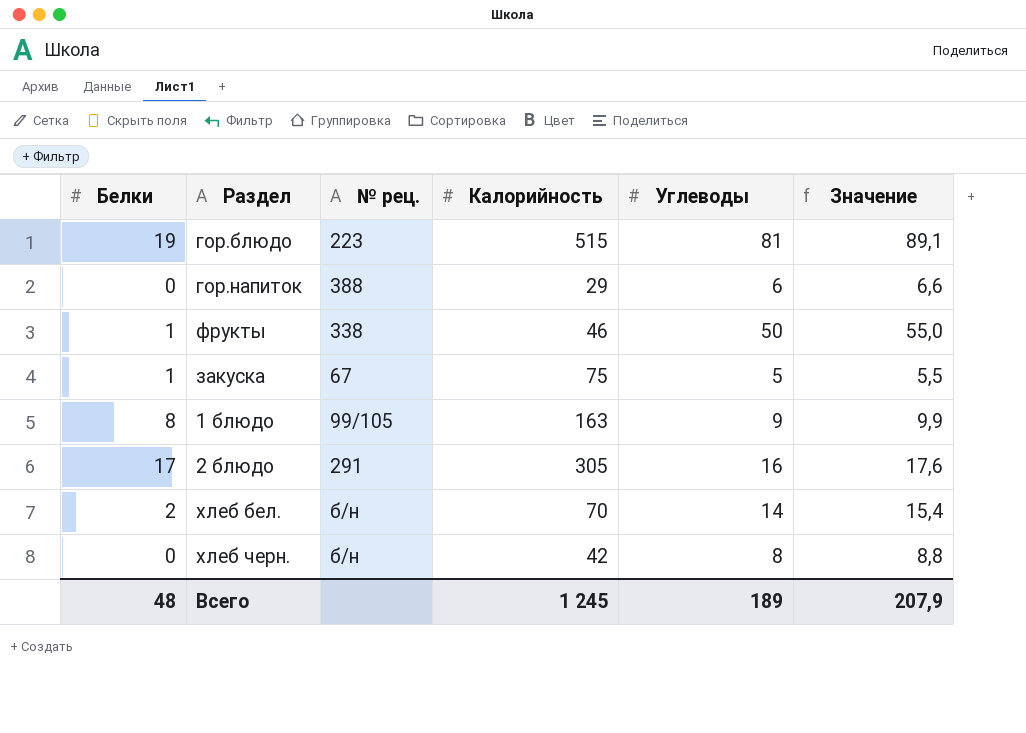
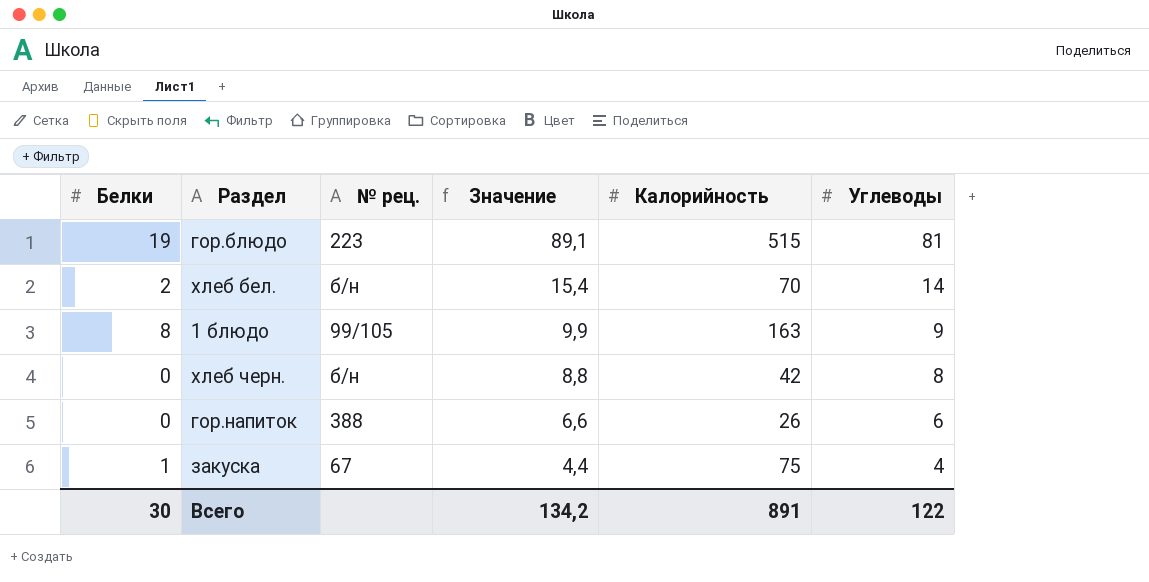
row order: none -> Значение descending
column Значение | position: 6 -> 4
row фрукты: 1 | 338 | 46 | 50 | 55,0 -> none
row 2 блюдо: 17 | 291 | 305 | 16 | 17,6 -> none
гор.напиток | Калорийность: 29 -> 26
закуска | Значение: 5,5 -> 4,4
закуска | Углеводы: 5 -> 4
Всего | Белки: 48 -> 30
Всего | Значение: 207,9 -> 134,2
Всего | Калорийность: 1 245 -> 891
Всего | Углеводы: 189 -> 122

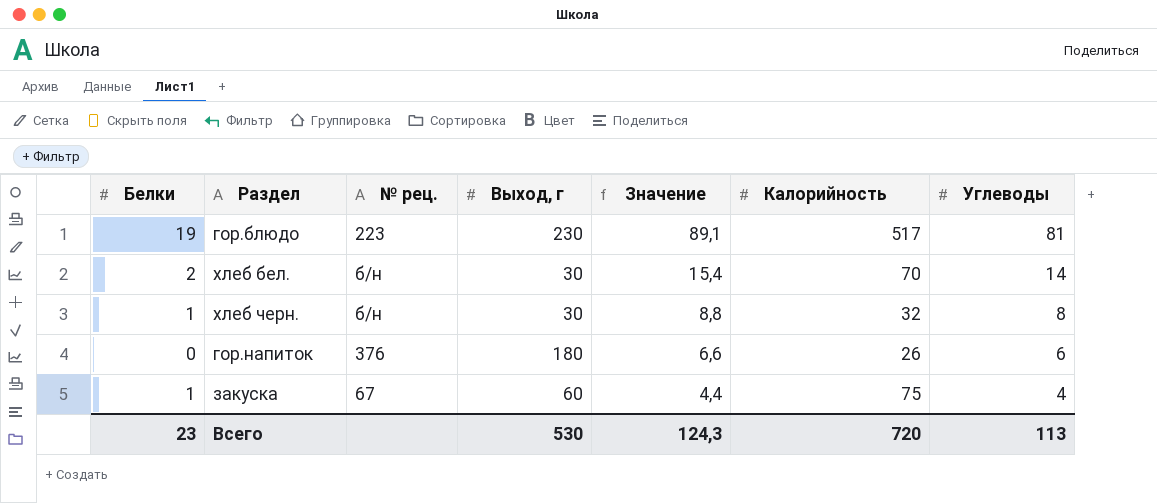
column Выход, г | position: none -> 4
row 1 блюдо: 8 | 99/105 | 9,9 | 163 | 9 -> none
гор.блюдо | Калорийность: 515 -> 517
хлеб черн. | Белки: 0 -> 1
хлеб черн. | Калорийность: 42 -> 32
гор.напиток | № рец.: 388 -> 376
Всего | Белки: 30 -> 23
Всего | Значение: 134,2 -> 124,3
Всего | Калорийность: 891 -> 720
Всего | Углеводы: 122 -> 113

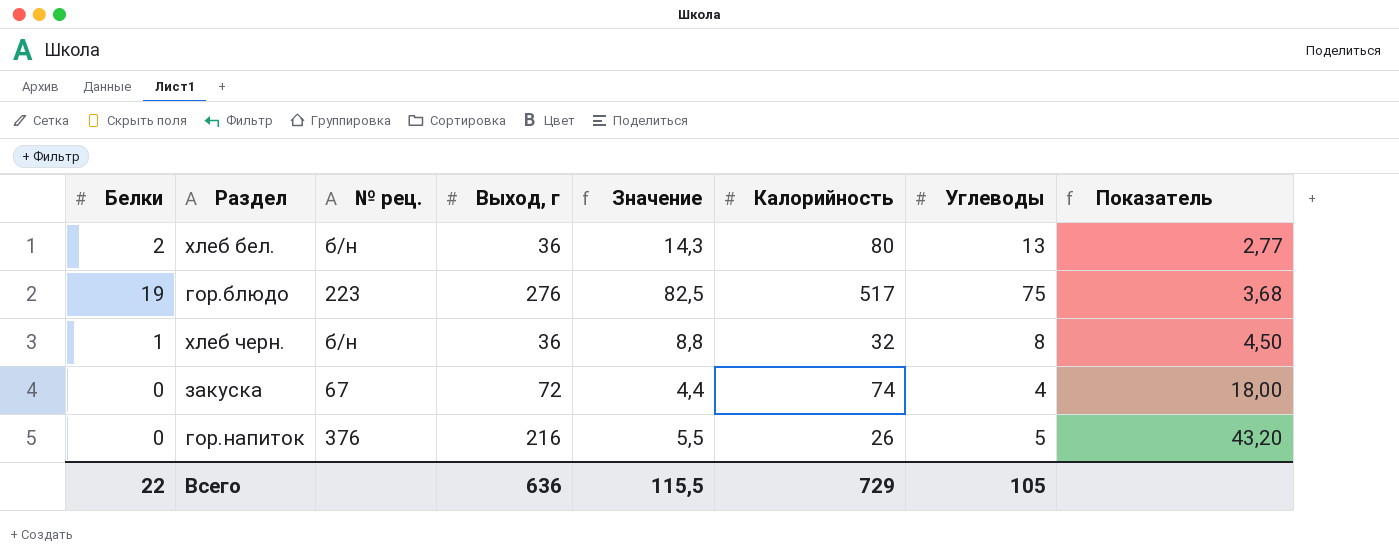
row order: Значение descending -> Показатель ascending
column Показатель | formula: none -> [Выход, г] / [Углеводы]
хлеб бел. | Выход, г: 30 -> 36
хлеб бел. | Значение: 15,4 -> 14,3
хлеб бел. | Калорийность: 70 -> 80
хлеб бел. | Углеводы: 14 -> 13
гор.блюдо | Выход, г: 230 -> 276
гор.блюдо | Значение: 89,1 -> 82,5
гор.блюдо | Углеводы: 81 -> 75
хлеб черн. | Выход, г: 30 -> 36
закуска | Белки: 1 -> 0
закуска | Выход, г: 60 -> 72
закуска | Калорийность: 75 -> 74
гор.напиток | Выход, г: 180 -> 216
гор.напиток | Значение: 6,6 -> 5,5
гор.напиток | Углеводы: 6 -> 5
Всего | Белки: 23 -> 22
Всего | Выход, г: 530 -> 636
Всего | Значение: 124,3 -> 115,5
Всего | Калорийность: 720 -> 729
Всего | Углеводы: 113 -> 105

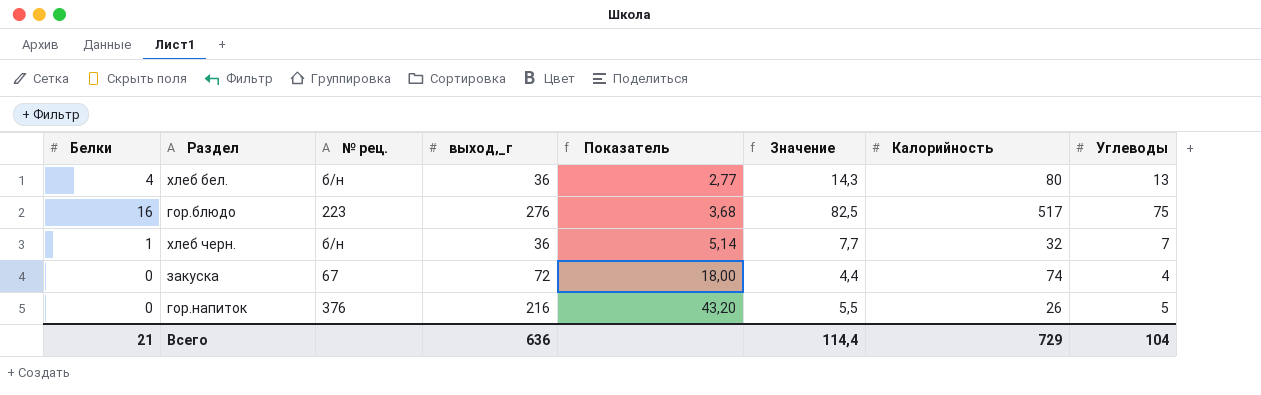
column name: Выход, г -> выход,_г
column Показатель | position: 8 -> 5
хлеб бел. | Белки: 2 -> 4
гор.блюдо | Белки: 19 -> 16
хлеб черн. | Показатель: 4,50 -> 5,14
хлеб черн. | Значение: 8,8 -> 7,7
хлеб черн. | Углеводы: 8 -> 7
Всего | Белки: 22 -> 21
Всего | Значение: 115,5 -> 114,4
Всего | Углеводы: 105 -> 104

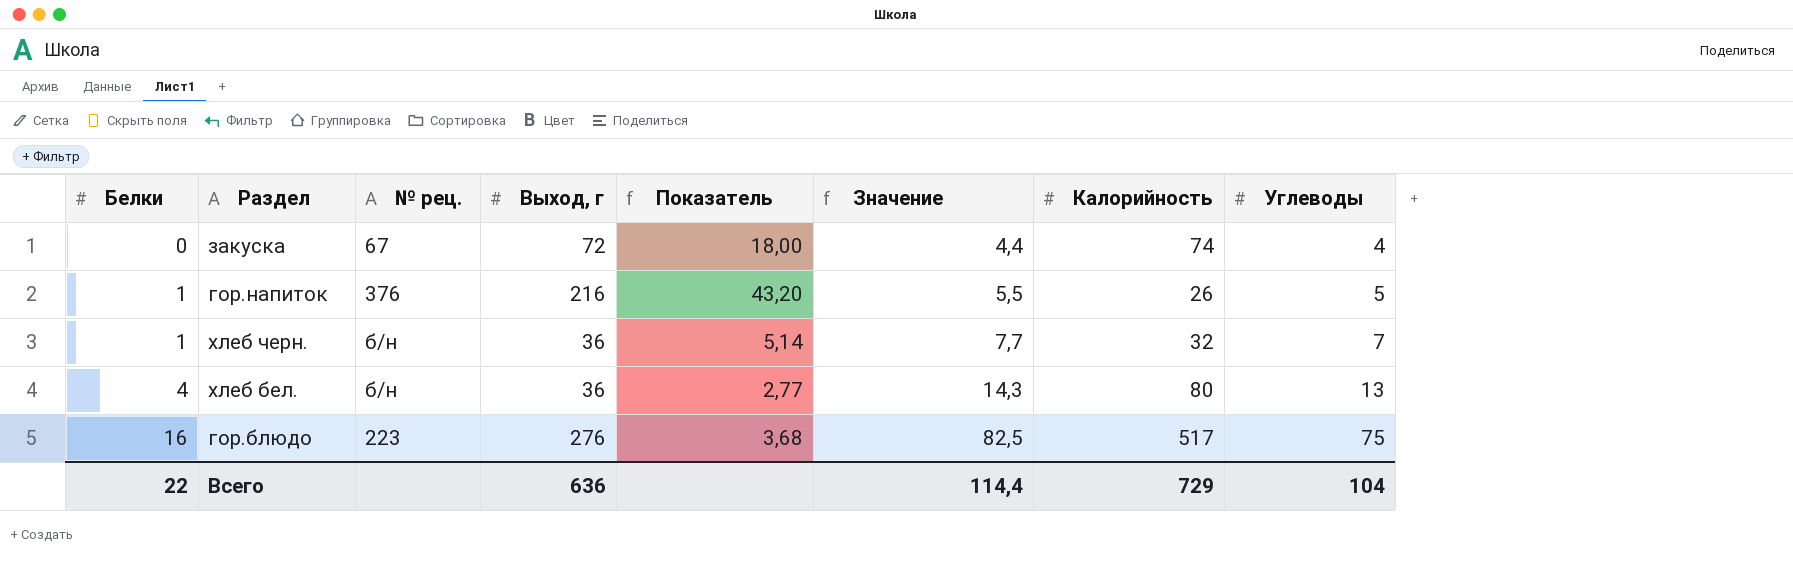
row order: Показатель ascending -> Белки ascending
column name: выход,_г -> Выход, г
гор.напиток | Белки: 0 -> 1
Всего | Белки: 21 -> 22

